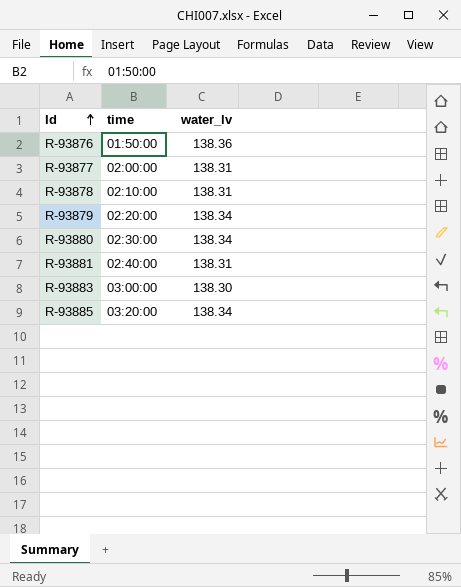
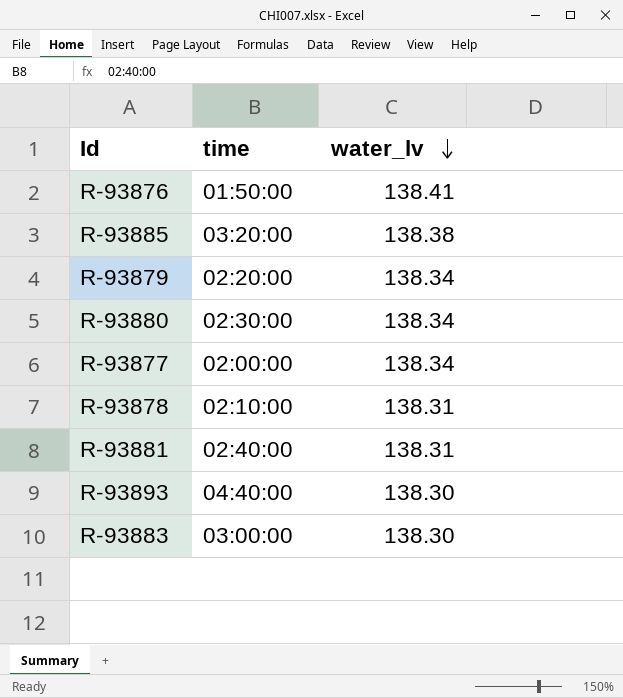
row order: Id ascending -> water_lv descending
R-93876 | water_lv: 138.36 -> 138.41
R-93885 | water_lv: 138.34 -> 138.38
R-93877 | water_lv: 138.31 -> 138.34
row R-93893: none -> 04:40:00 | 138.30

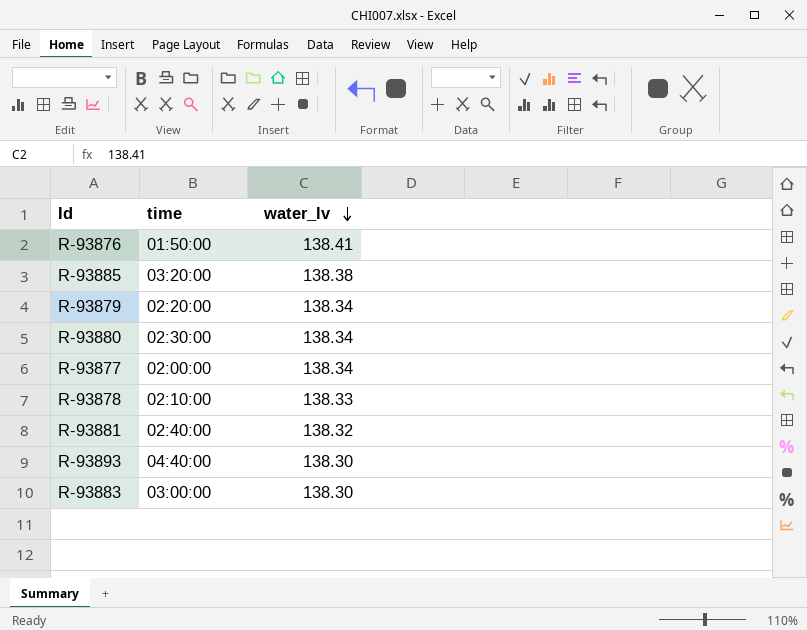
R-93878 | water_lv: 138.31 -> 138.33
R-93881 | water_lv: 138.31 -> 138.32

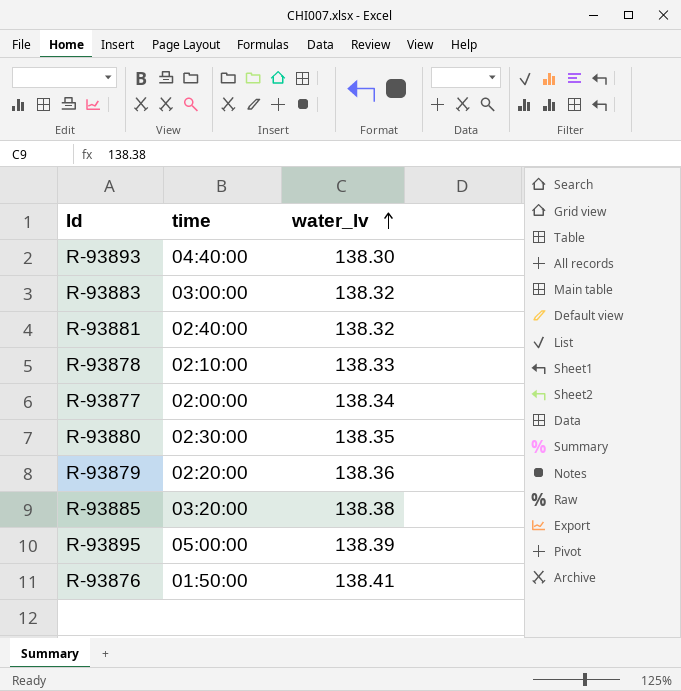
row order: water_lv descending -> water_lv ascending
R-93883 | water_lv: 138.30 -> 138.32
R-93880 | water_lv: 138.34 -> 138.35
R-93879 | water_lv: 138.34 -> 138.36
row R-93895: none -> 05:00:00 | 138.39

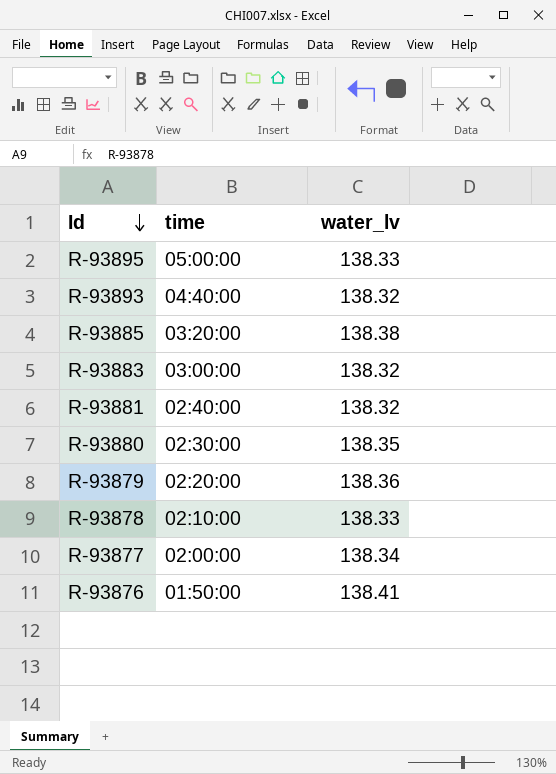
row order: water_lv ascending -> Id descending
R-93895 | water_lv: 138.39 -> 138.33
R-93893 | water_lv: 138.30 -> 138.32

